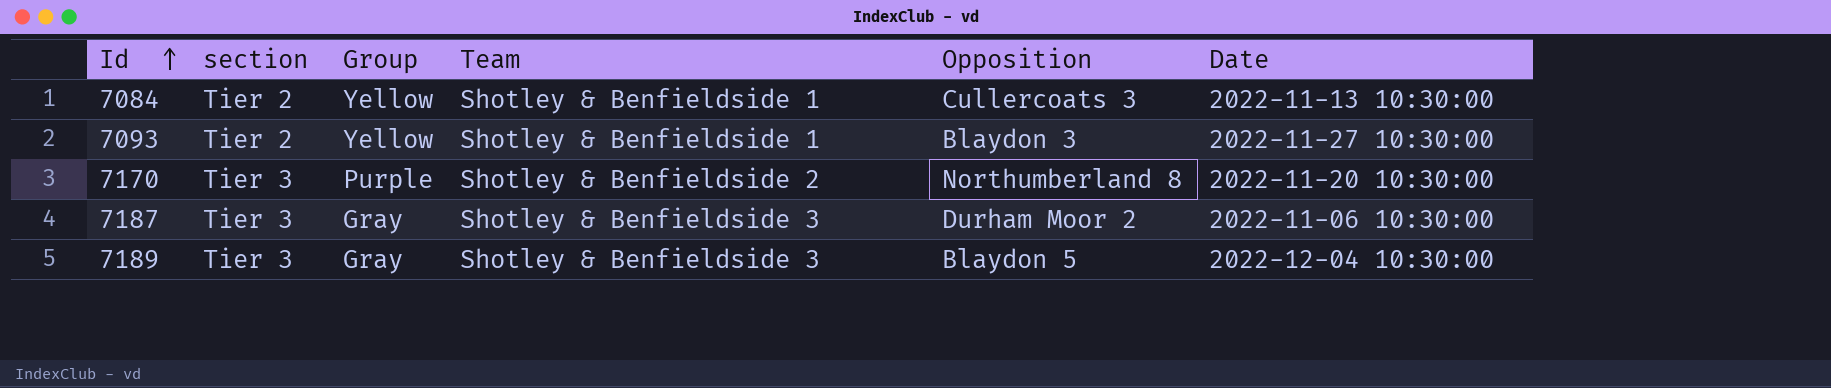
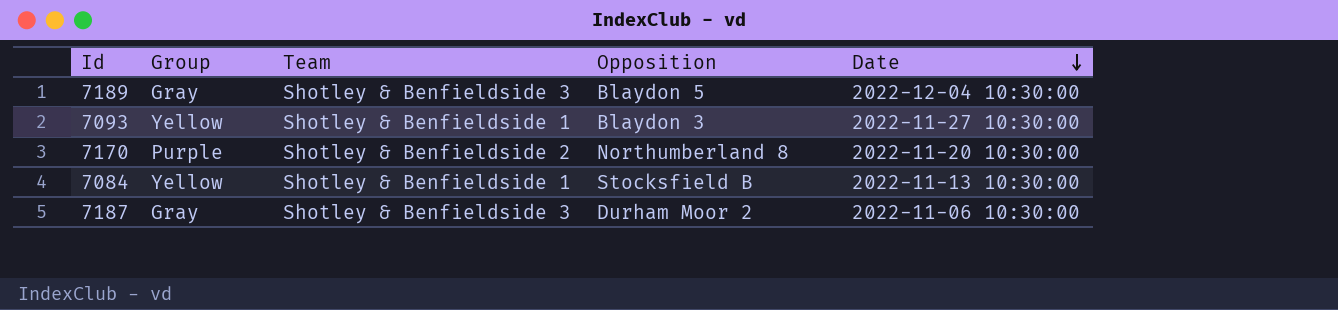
row order: Id ascending -> Date descending
column section | position: 2 -> none
7084 | Opposition: Cullercoats 3 -> Stocksfield B

